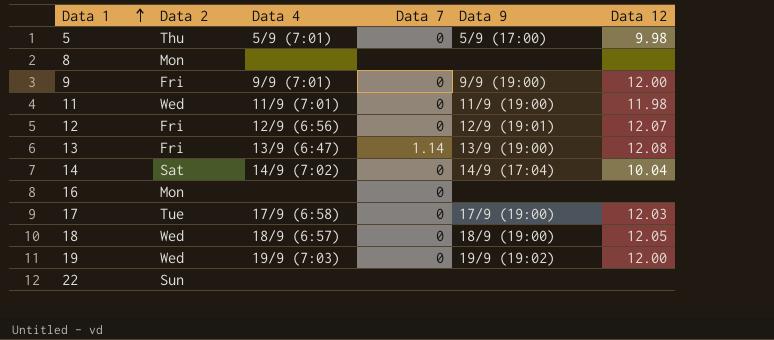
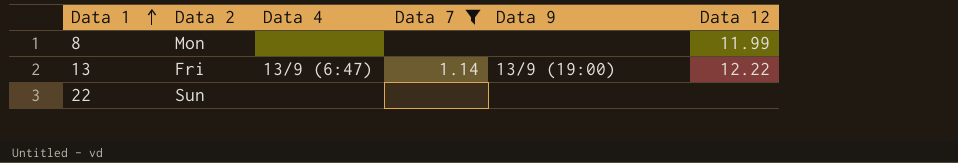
filter: none -> Data 7 != 0
8 | Data 12: none -> 11.99
13 | Data 12: 12.08 -> 12.22

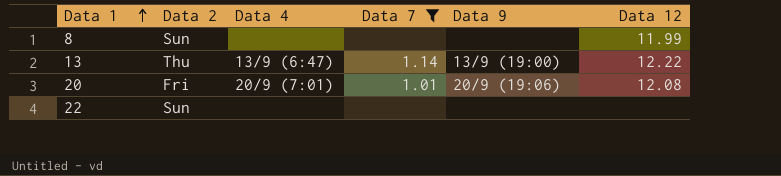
8 | Data 2: Mon -> Sun
13 | Data 2: Fri -> Thu
row 20: none -> Fri | 20/9 (7:01) | 1.01 | 20/9 (19:06) | 12.08

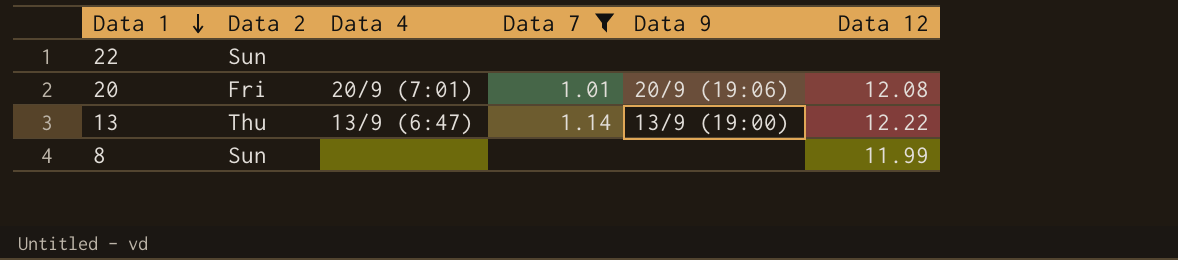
row order: Data 1 ascending -> Data 1 descending

